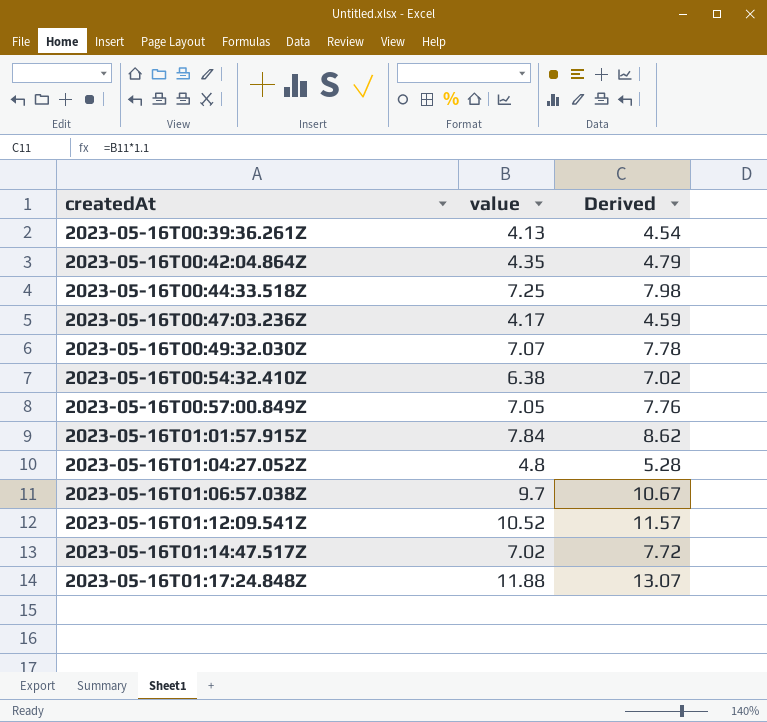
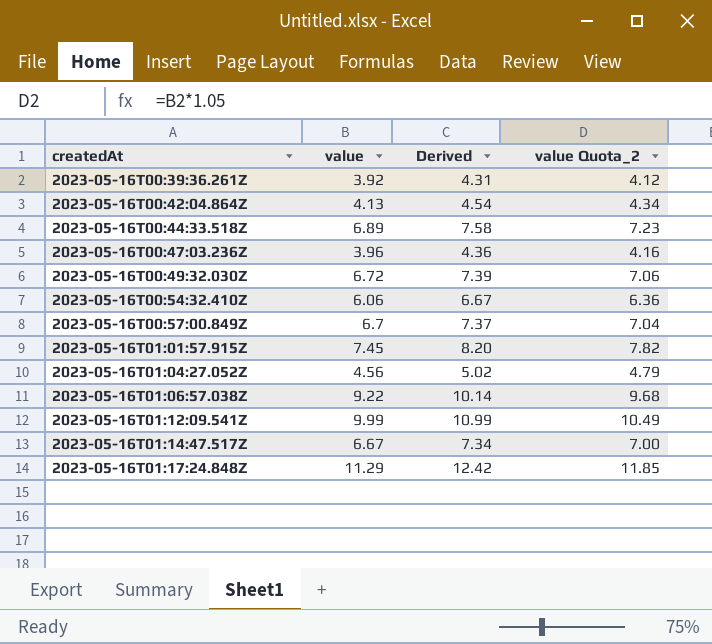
column value Quota_2 | formula: none -> [value] * 1.05
2023-05-16T00:39:36.261Z | value: 4.13 -> 3.92
2023-05-16T00:39:36.261Z | Derived: 4.54 -> 4.31
2023-05-16T00:42:04.864Z | value: 4.35 -> 4.13
2023-05-16T00:42:04.864Z | Derived: 4.79 -> 4.54
2023-05-16T00:44:33.518Z | value: 7.25 -> 6.89
2023-05-16T00:44:33.518Z | Derived: 7.98 -> 7.58
2023-05-16T00:47:03.236Z | value: 4.17 -> 3.96
2023-05-16T00:47:03.236Z | Derived: 4.59 -> 4.36
2023-05-16T00:49:32.030Z | value: 7.07 -> 6.72
2023-05-16T00:49:32.030Z | Derived: 7.78 -> 7.39
2023-05-16T00:54:32.410Z | value: 6.38 -> 6.06
2023-05-16T00:54:32.410Z | Derived: 7.02 -> 6.67
2023-05-16T00:57:00.849Z | value: 7.05 -> 6.7
2023-05-16T00:57:00.849Z | Derived: 7.76 -> 7.37
2023-05-16T01:01:57.915Z | value: 7.84 -> 7.45
2023-05-16T01:01:57.915Z | Derived: 8.62 -> 8.20
2023-05-16T01:04:27.052Z | value: 4.8 -> 4.56
2023-05-16T01:04:27.052Z | Derived: 5.28 -> 5.02
2023-05-16T01:06:57.038Z | value: 9.7 -> 9.22
2023-05-16T01:06:57.038Z | Derived: 10.67 -> 10.14
2023-05-16T01:12:09.541Z | value: 10.52 -> 9.99
2023-05-16T01:12:09.541Z | Derived: 11.57 -> 10.99
2023-05-16T01:14:47.517Z | value: 7.02 -> 6.67
2023-05-16T01:14:47.517Z | Derived: 7.72 -> 7.34
2023-05-16T01:17:24.848Z | value: 11.88 -> 11.29
2023-05-16T01:17:24.848Z | Derived: 13.07 -> 12.42

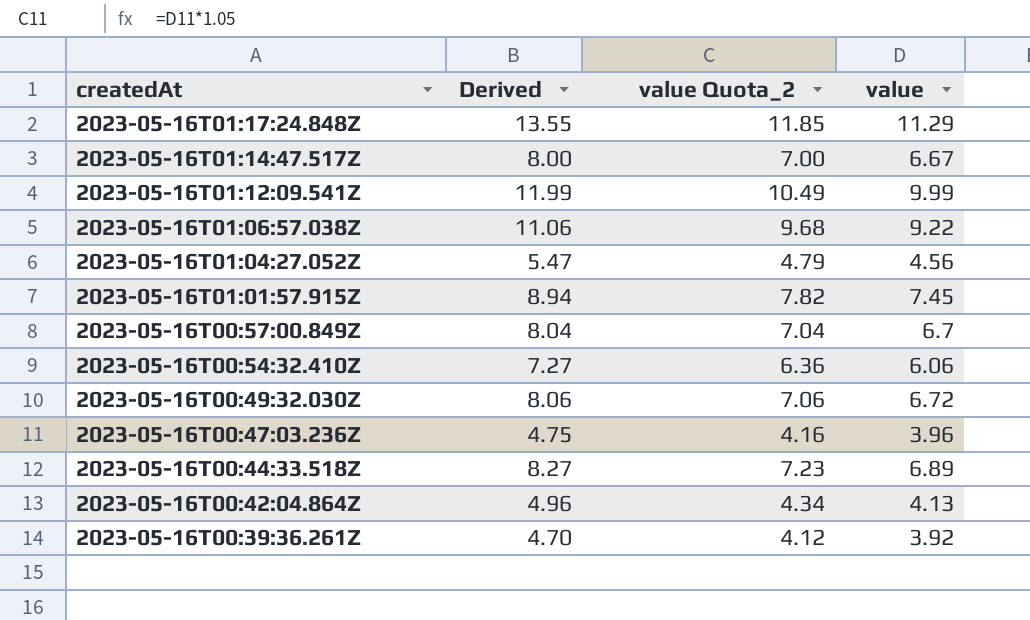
row order: createdAt ascending -> createdAt descending
column Derived | formula: [value] * 1.1 -> [value] * 1.2
column value | position: 2 -> 4

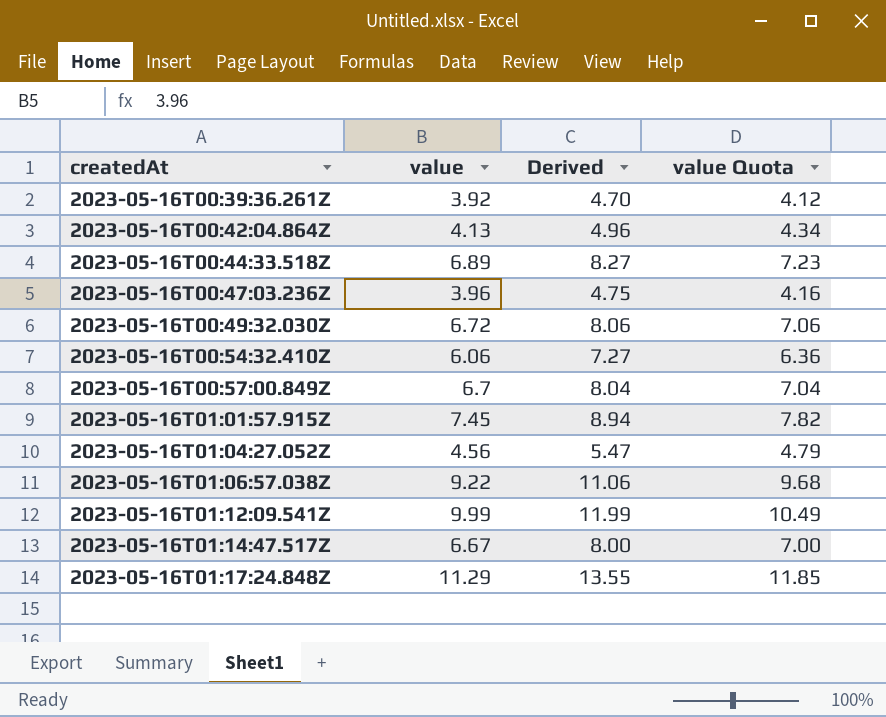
row order: createdAt descending -> createdAt ascending
column value | position: 4 -> 2
column name: value Quota_2 -> value Quota

